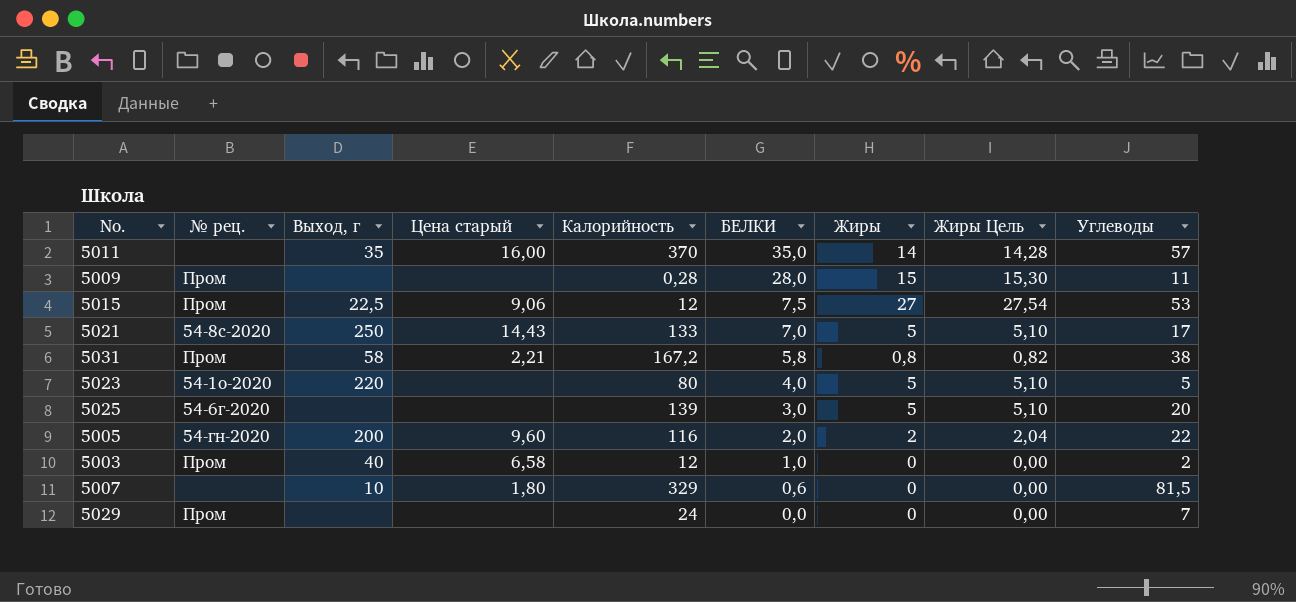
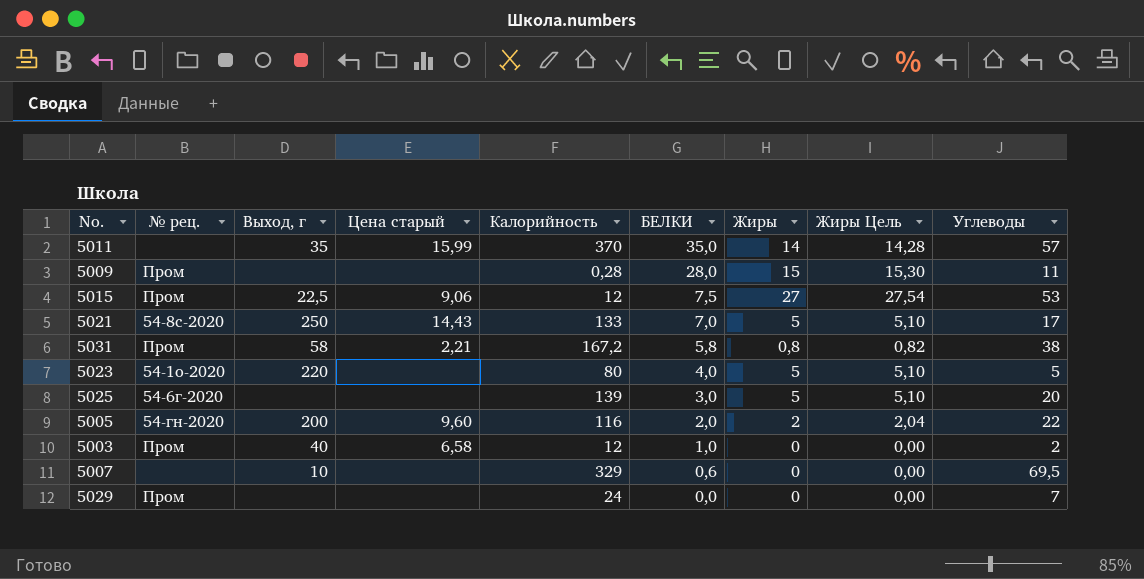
5011 | Цена старый: 16,00 -> 15,99
5007 | Цена старый: 1,80 -> none
5007 | Углеводы: 81,5 -> 69,5

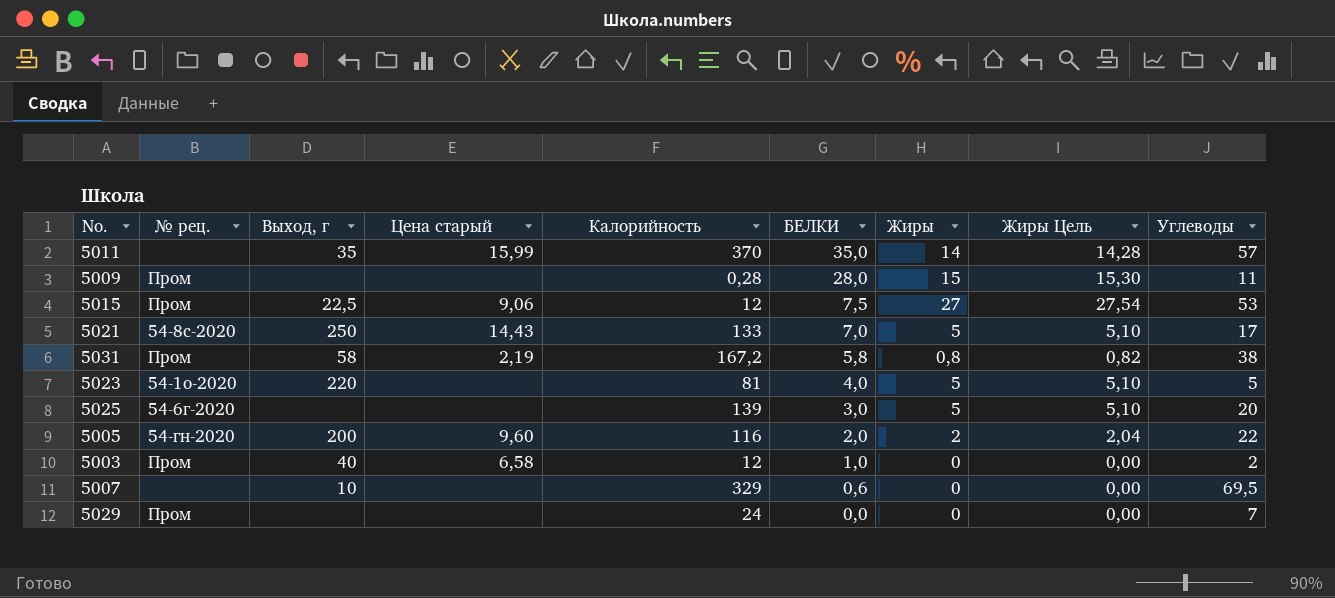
5031 | Цена старый: 2,21 -> 2,19
5023 | Калорийность: 80 -> 81

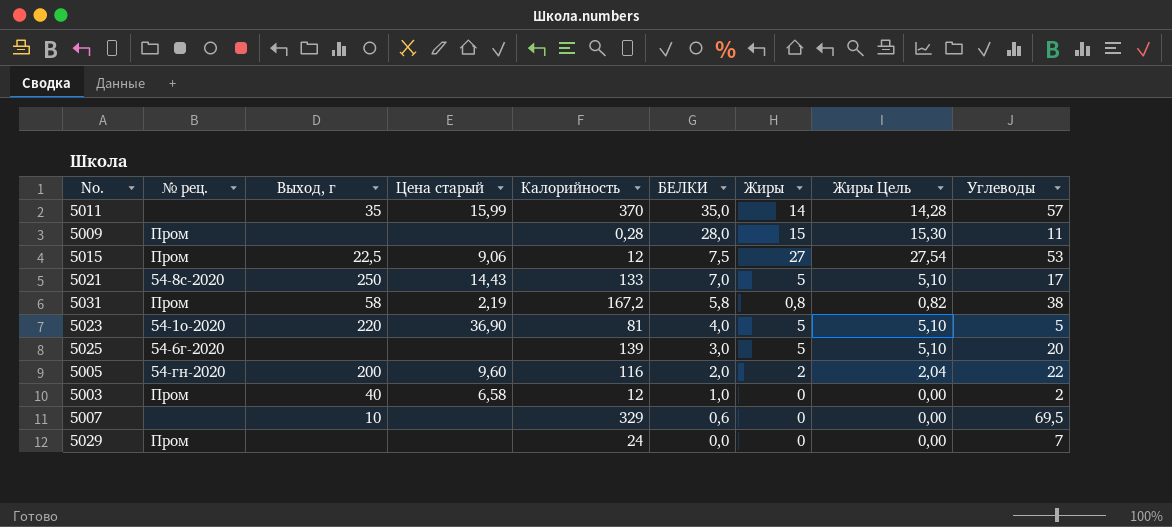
5023 | Цена старый: none -> 36,90

